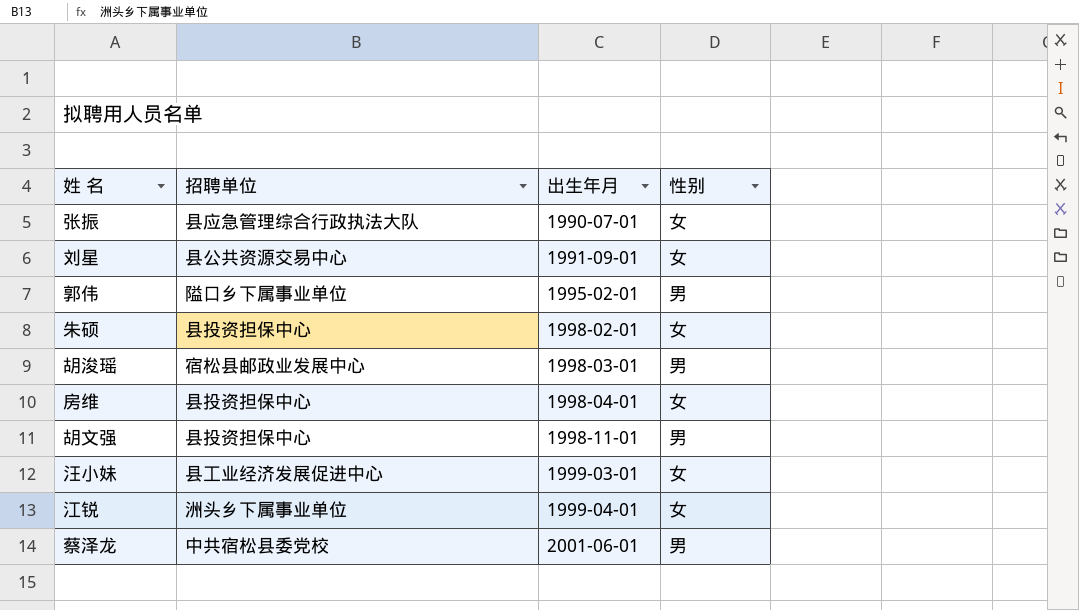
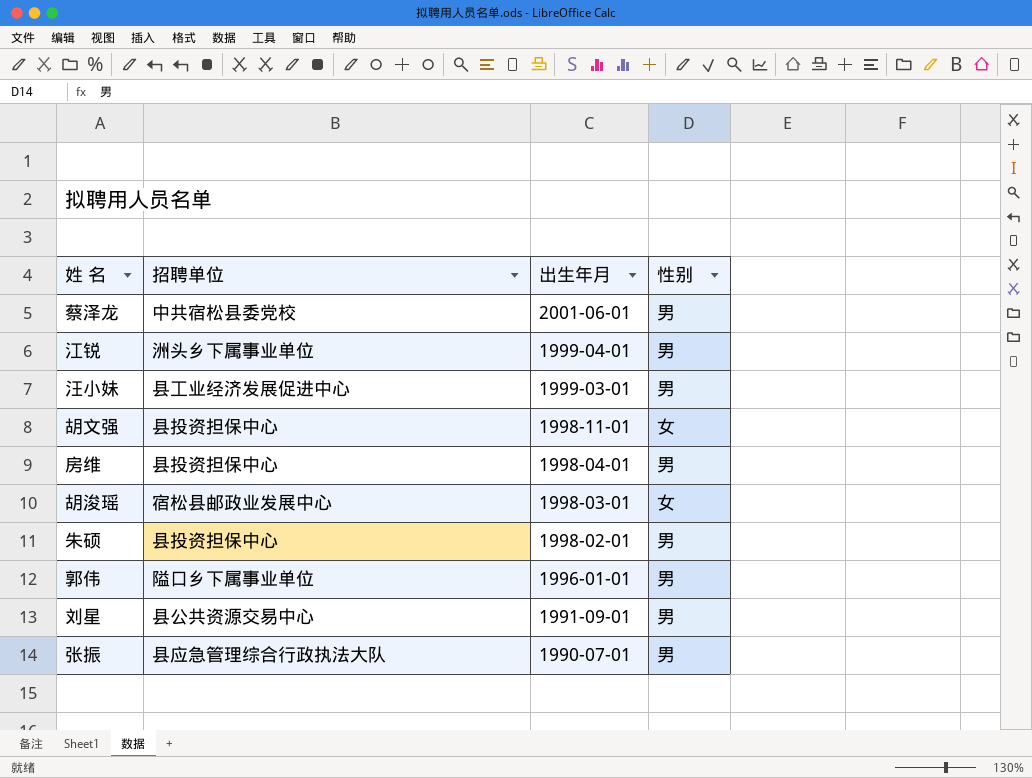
row order: 出生年月 ascending -> 出生年月 descending
江锐 | 性别: 女 -> 男
汪小妹 | 性别: 女 -> 男
胡文强 | 性别: 男 -> 女
房维 | 性别: 女 -> 男
胡浚瑶 | 性别: 男 -> 女
朱硕 | 性别: 女 -> 男
郭伟 | 出生年月: 1995-02-01 -> 1996-01-01
刘星 | 性别: 女 -> 男
张振 | 性别: 女 -> 男

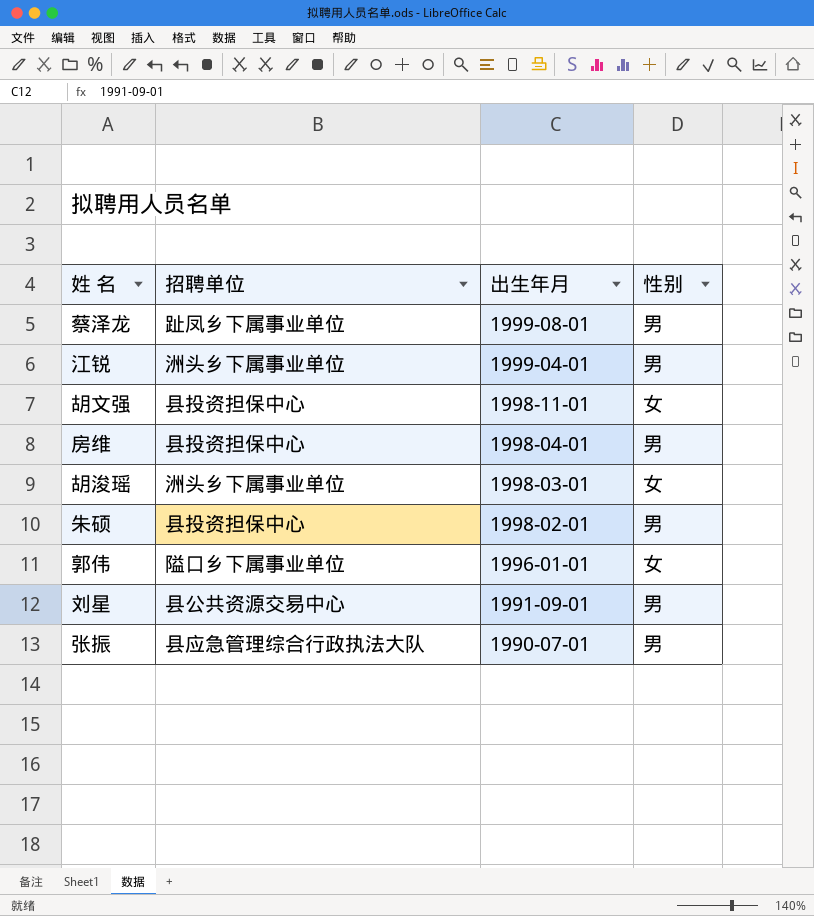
row 汪小妹: 县工业经济发展促进中心 | 1999-03-01 | 男 -> none
蔡泽龙 | 招聘单位: 中共宿松县委党校 -> 趾凤乡下属事业单位
蔡泽龙 | 出生年月: 2001-06-01 -> 1999-08-01
胡浚瑶 | 招聘单位: 宿松县邮政业发展中心 -> 洲头乡下属事业单位
郭伟 | 性别: 男 -> 女

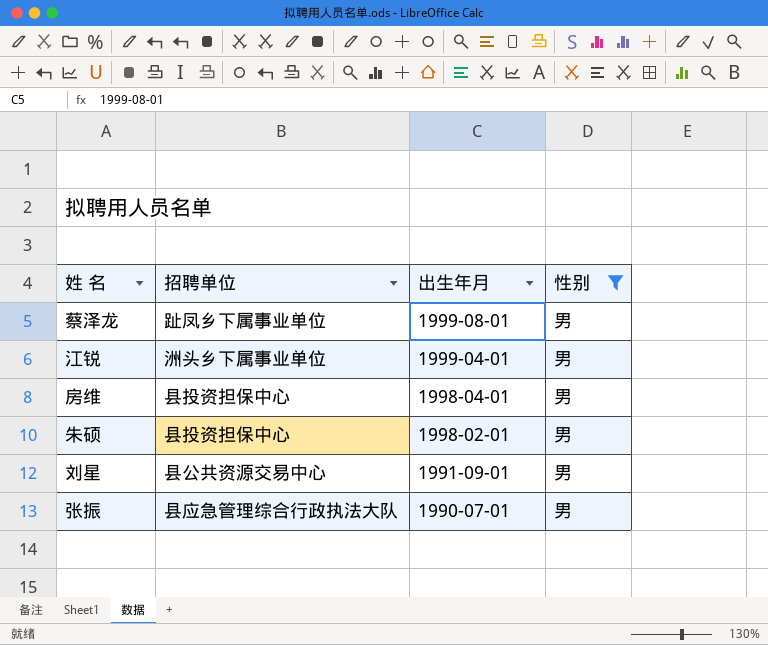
filter: none -> 性别 = 男

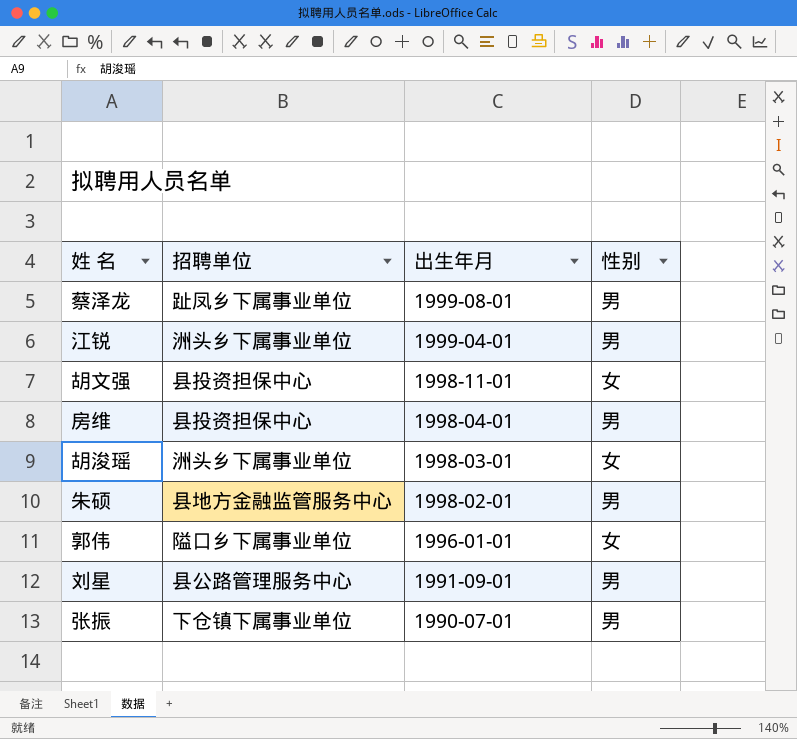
filter: 性别 = 男 -> none
朱硕 | 招聘单位: 县投资担保中心 -> 县地方金融监管服务中心
刘星 | 招聘单位: 县公共资源交易中心 -> 县公路管理服务中心
张振 | 招聘单位: 县应急管理综合行政执法大队 -> 下仓镇下属事业单位

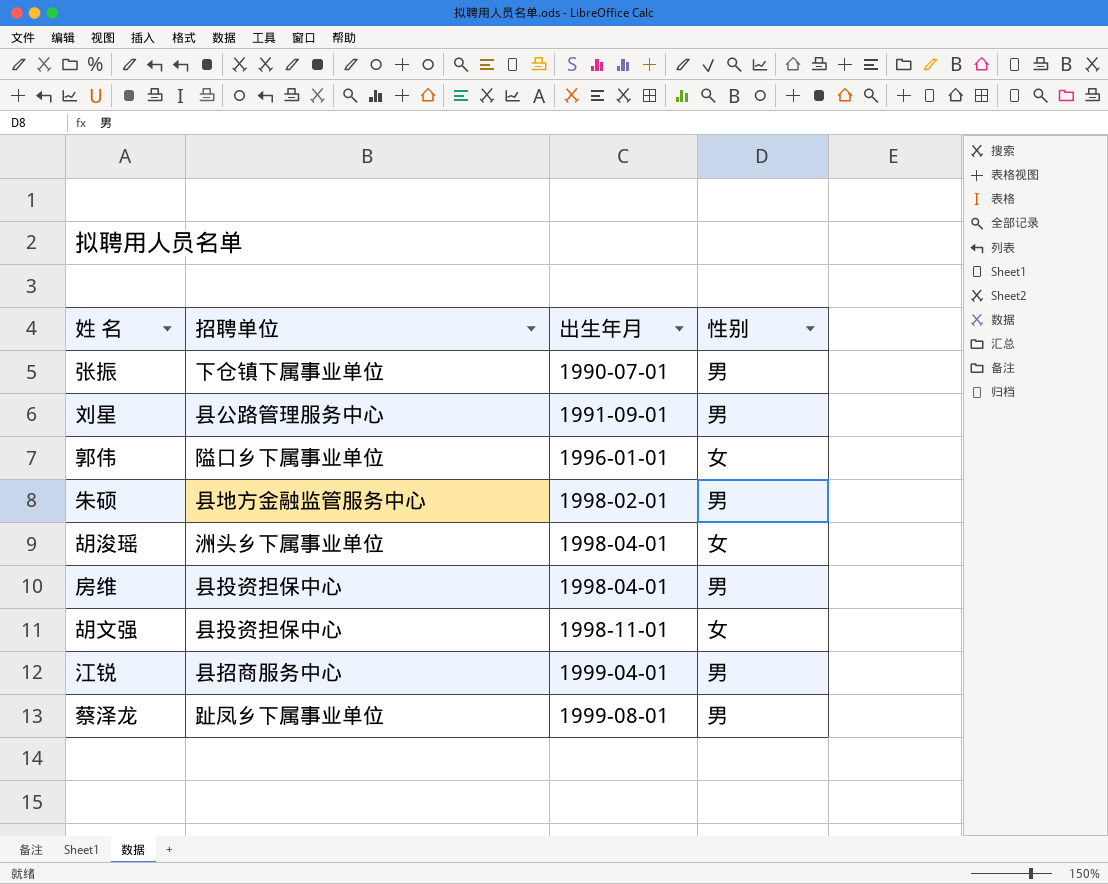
row order: 出生年月 descending -> 出生年月 ascending
胡浚瑶 | 出生年月: 1998-03-01 -> 1998-04-01
江锐 | 招聘单位: 洲头乡下属事业单位 -> 县招商服务中心

